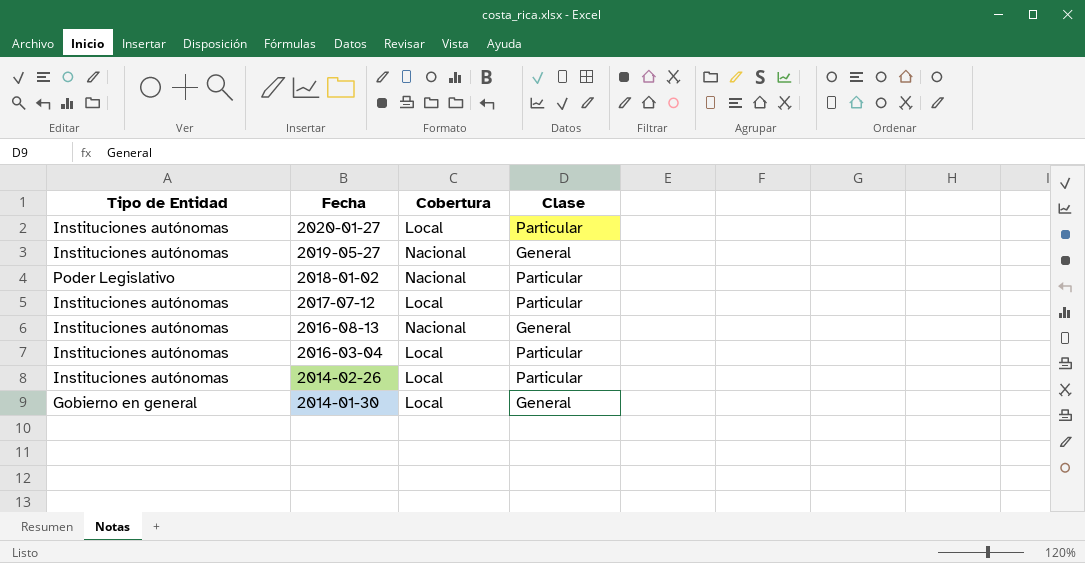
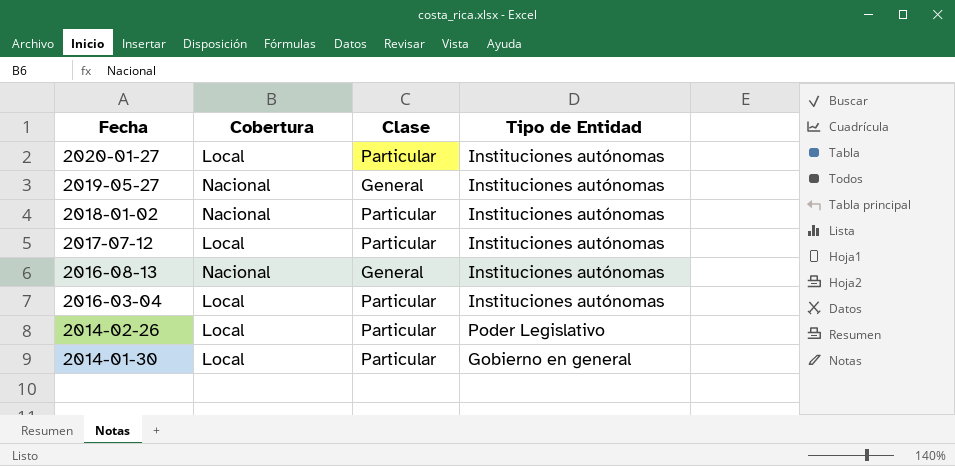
column Tipo de Entidad | position: 1 -> 4
2018-01-02 | Tipo de Entidad: Poder Legislativo -> Instituciones autónomas
2014-02-26 | Tipo de Entidad: Instituciones autónomas -> Poder Legislativo
2014-01-30 | Clase: General -> Particular

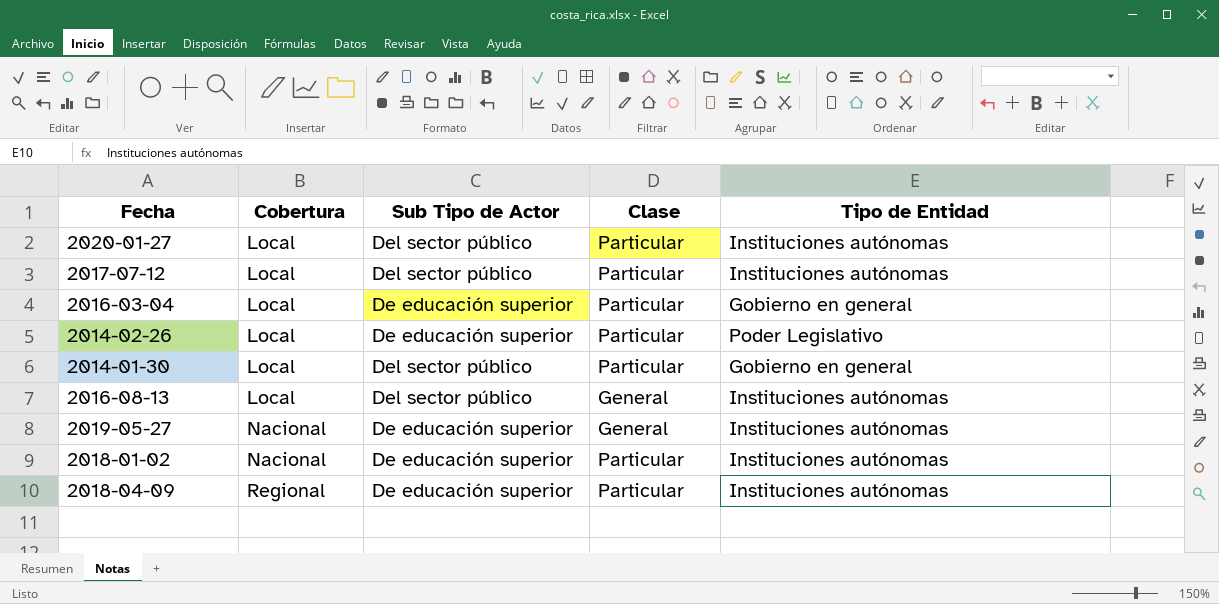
row order: Fecha descending -> Cobertura ascending
column Sub Tipo de Actor | position: none -> 3
2016-03-04 | Tipo de Entidad: Instituciones autónomas -> Gobierno en general
2016-08-13 | Cobertura: Nacional -> Local
row 2018-04-09: none -> Regional | De educación superior | Particular | Instituciones autónomas

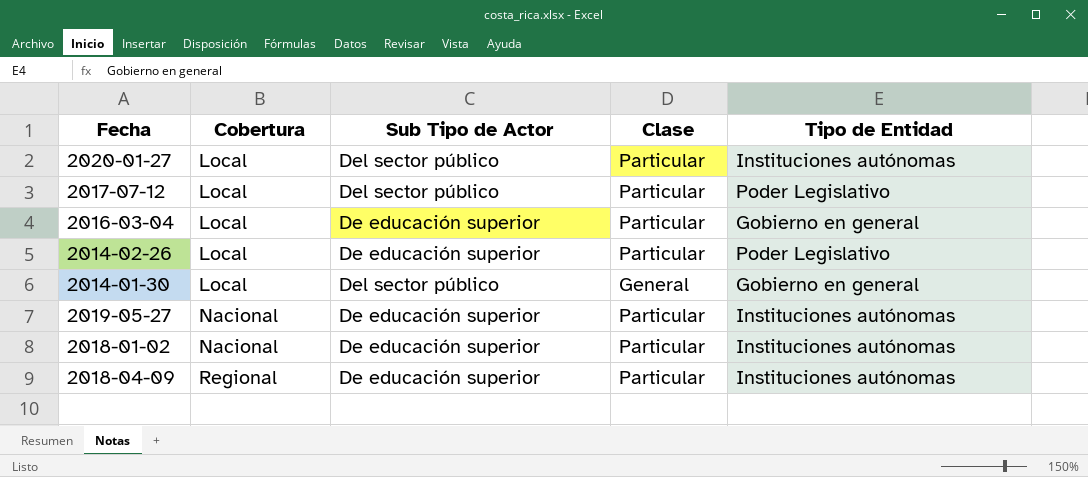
row 2016-08-13: Local | Del sector público | General | Instituciones autónomas -> none
2017-07-12 | Tipo de Entidad: Instituciones autónomas -> Poder Legislativo
2014-01-30 | Clase: Particular -> General
2019-05-27 | Clase: General -> Particular

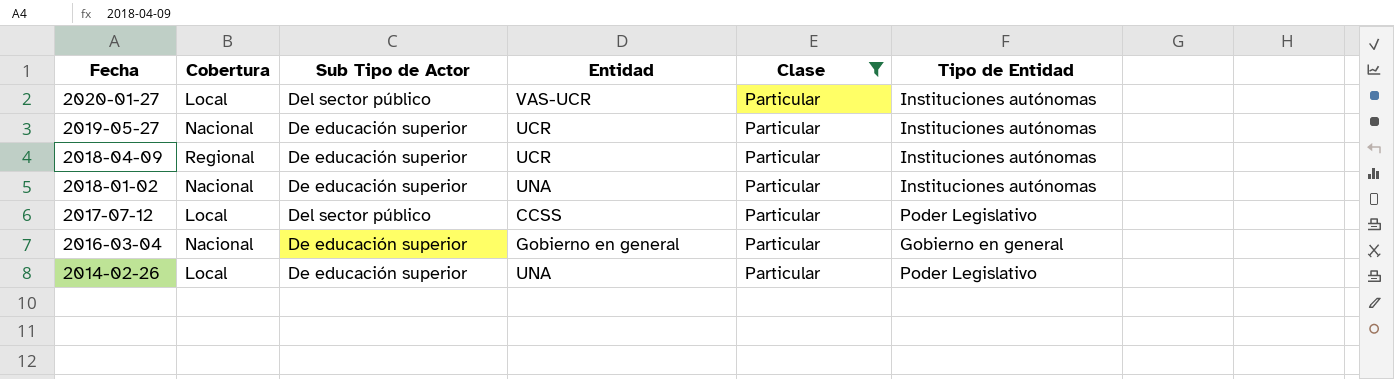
filter: none -> Clase = Particular
row order: Cobertura ascending -> Fecha descending
column Entidad | position: none -> 4
2016-03-04 | Cobertura: Local -> Nacional

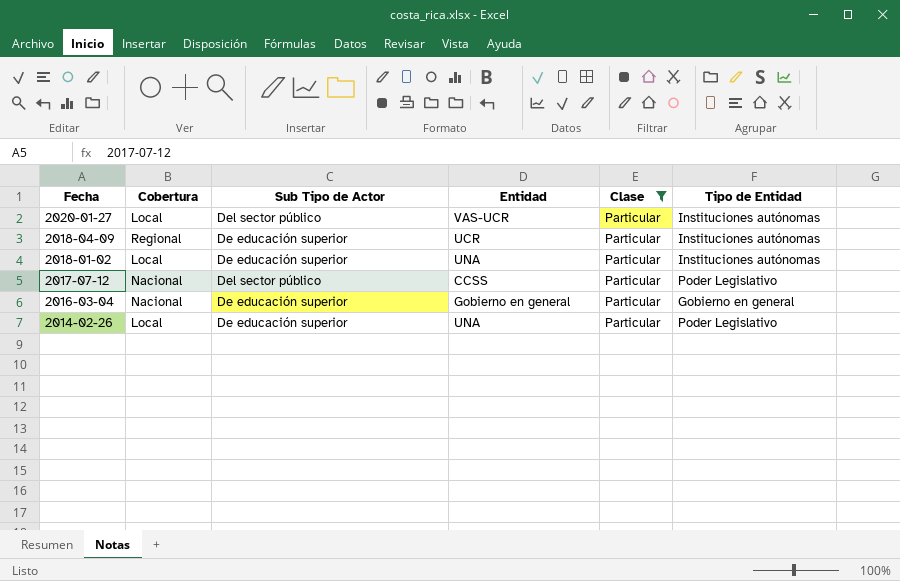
row 2019-05-27: Nacional | De educación superior | UCR | Particular | Instituciones autónomas -> none
2018-01-02 | Cobertura: Nacional -> Local
2017-07-12 | Cobertura: Local -> Nacional

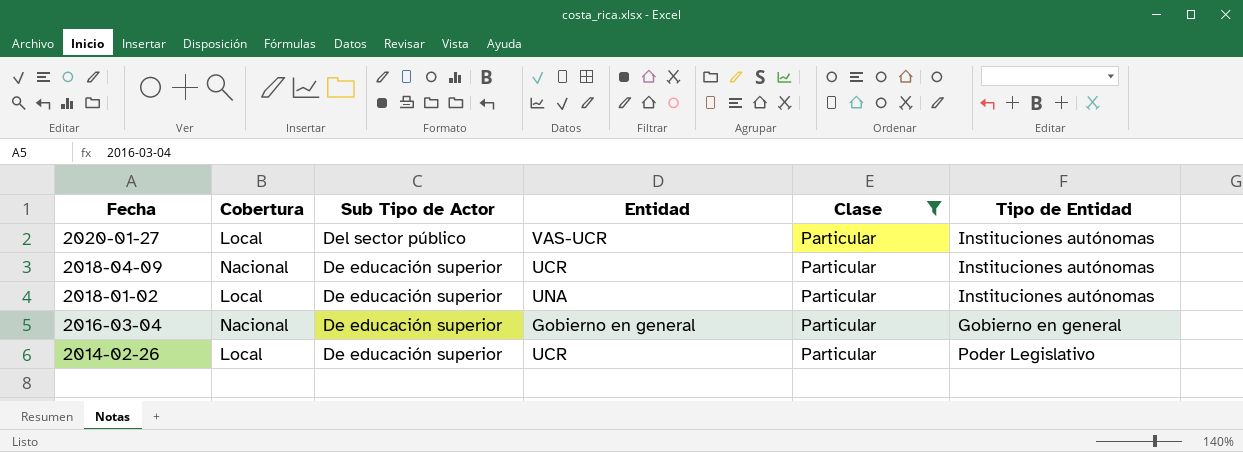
row 2017-07-12: Nacional | Del sector público | CCSS | Particular | Poder Legislativo -> none
2018-04-09 | Cobertura: Regional -> Nacional
2014-02-26 | Entidad: UNA -> UCR

